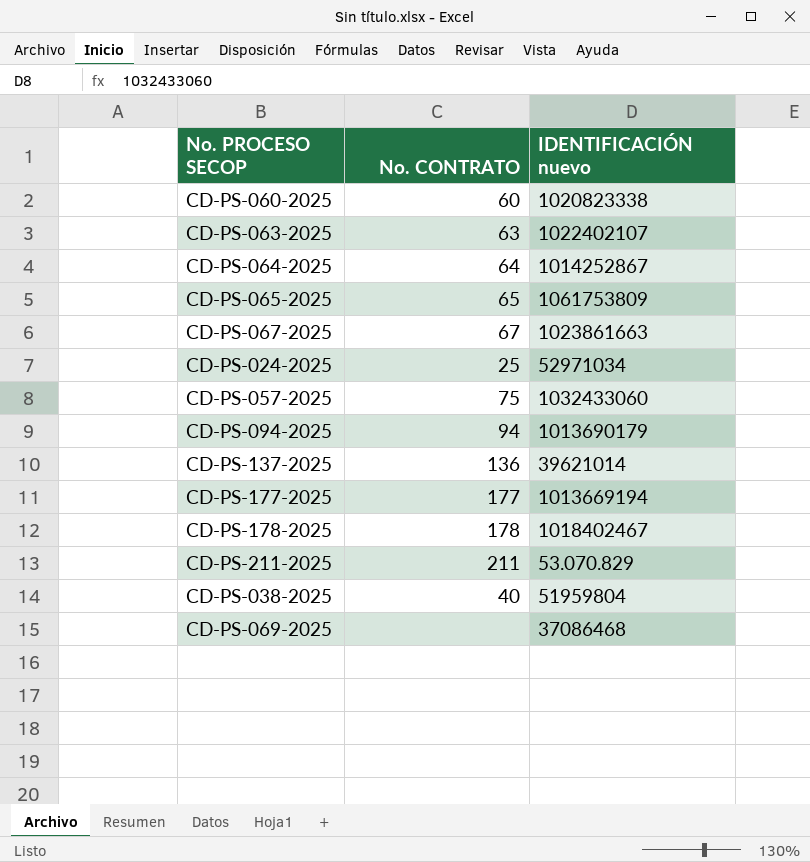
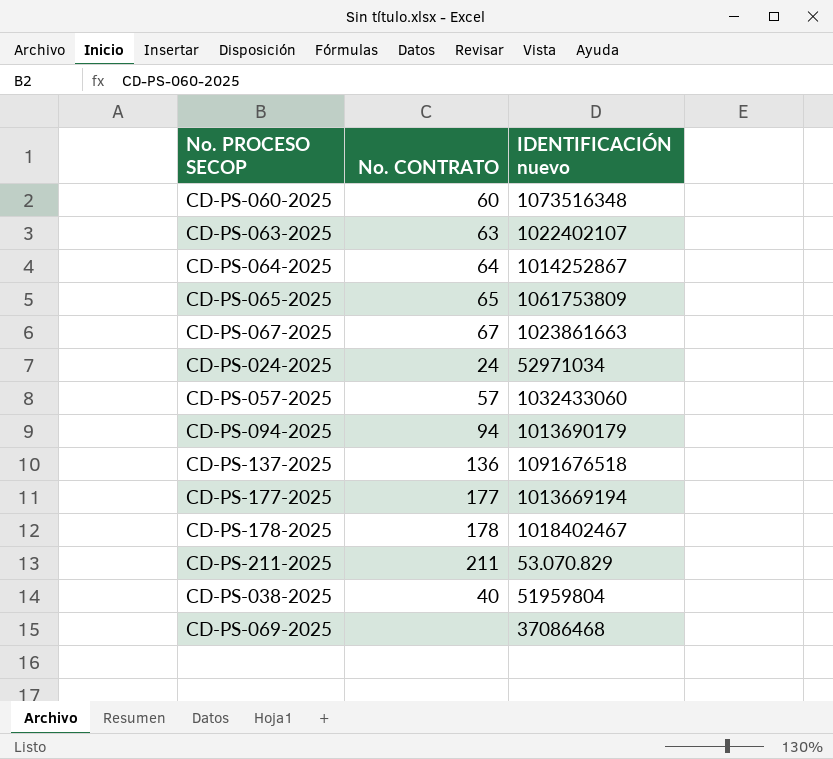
CD-PS-060-2025 | IDENTIFICACIÓN nuevo: 1020823338 -> 1073516348
CD-PS-024-2025 | No. CONTRATO: 25 -> 24
CD-PS-057-2025 | No. CONTRATO: 75 -> 57
CD-PS-137-2025 | IDENTIFICACIÓN nuevo: 39621014 -> 1091676518

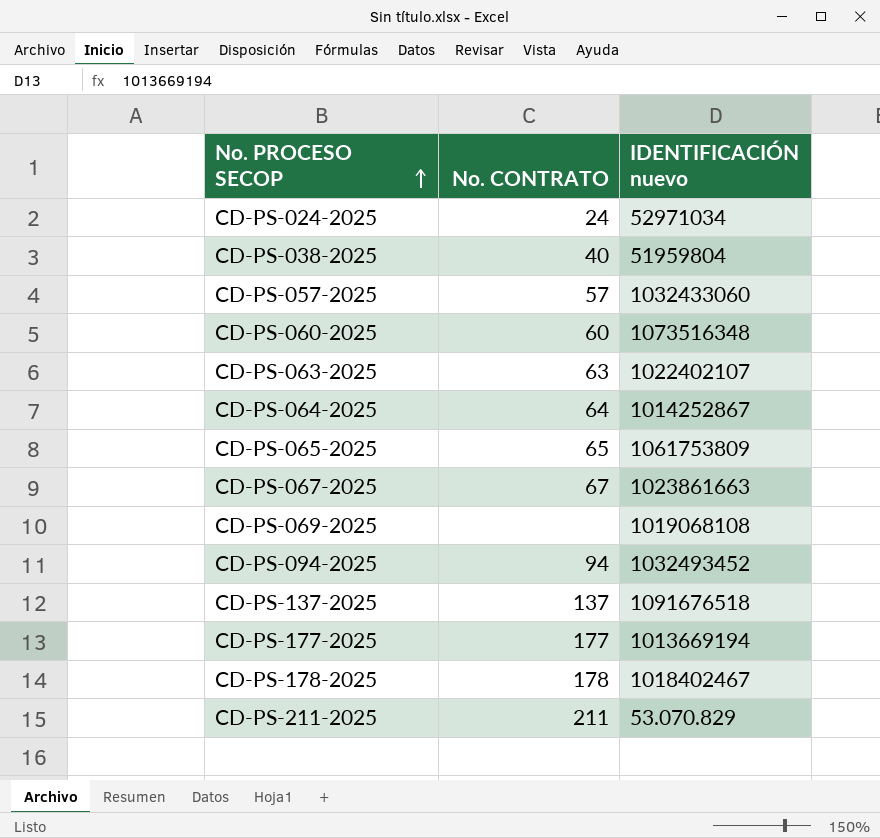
row order: none -> No. PROCESO SECOP ascending
CD-PS-069-2025 | IDENTIFICACIÓN nuevo: 37086468 -> 1019068108
CD-PS-094-2025 | IDENTIFICACIÓN nuevo: 1013690179 -> 1032493452
CD-PS-137-2025 | No. CONTRATO: 136 -> 137

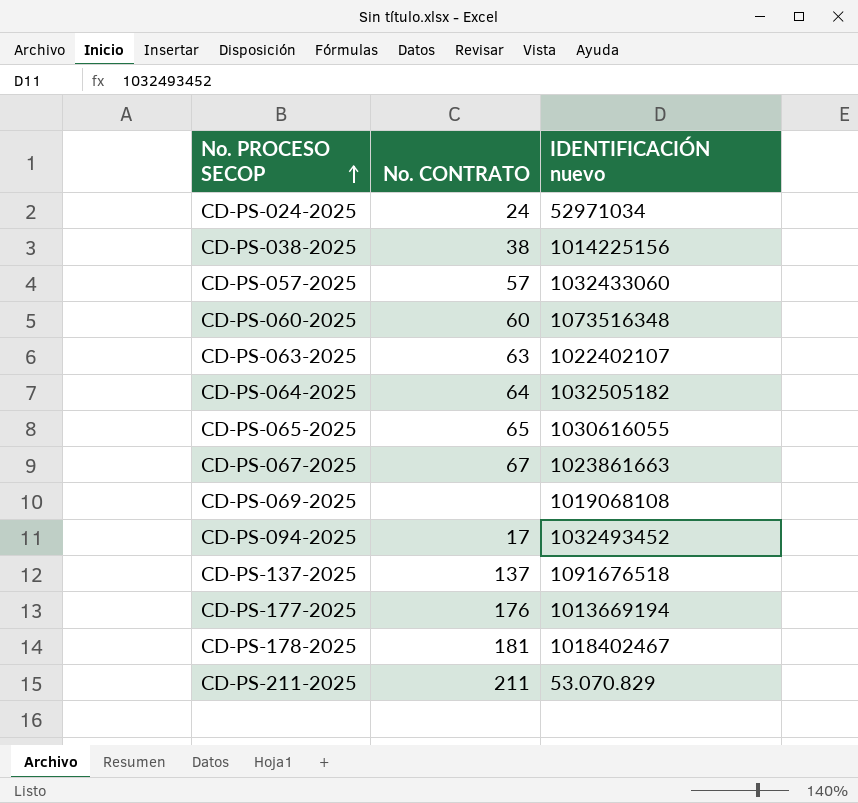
CD-PS-038-2025 | No. CONTRATO: 40 -> 38
CD-PS-038-2025 | IDENTIFICACIÓN nuevo: 51959804 -> 1014225156
CD-PS-064-2025 | IDENTIFICACIÓN nuevo: 1014252867 -> 1032505182
CD-PS-065-2025 | IDENTIFICACIÓN nuevo: 1061753809 -> 1030616055
CD-PS-094-2025 | No. CONTRATO: 94 -> 17
CD-PS-177-2025 | No. CONTRATO: 177 -> 176
CD-PS-178-2025 | No. CONTRATO: 178 -> 181

